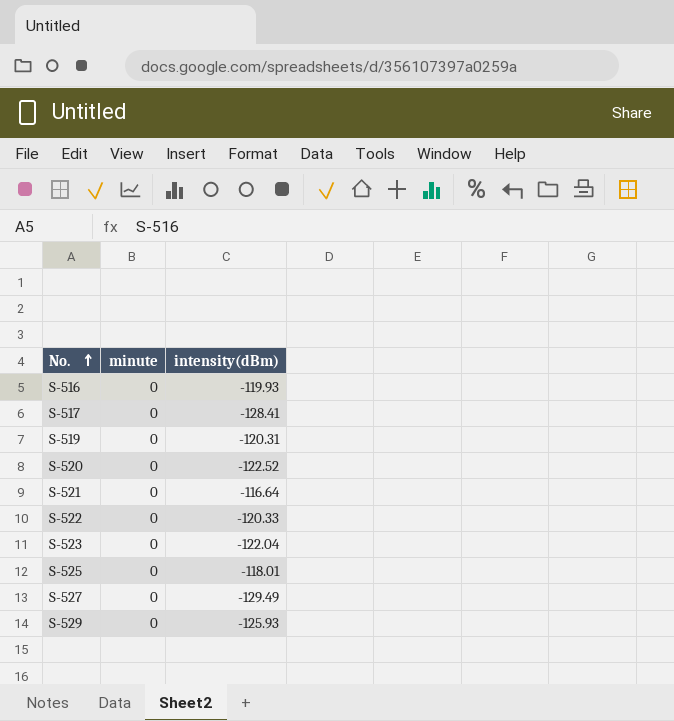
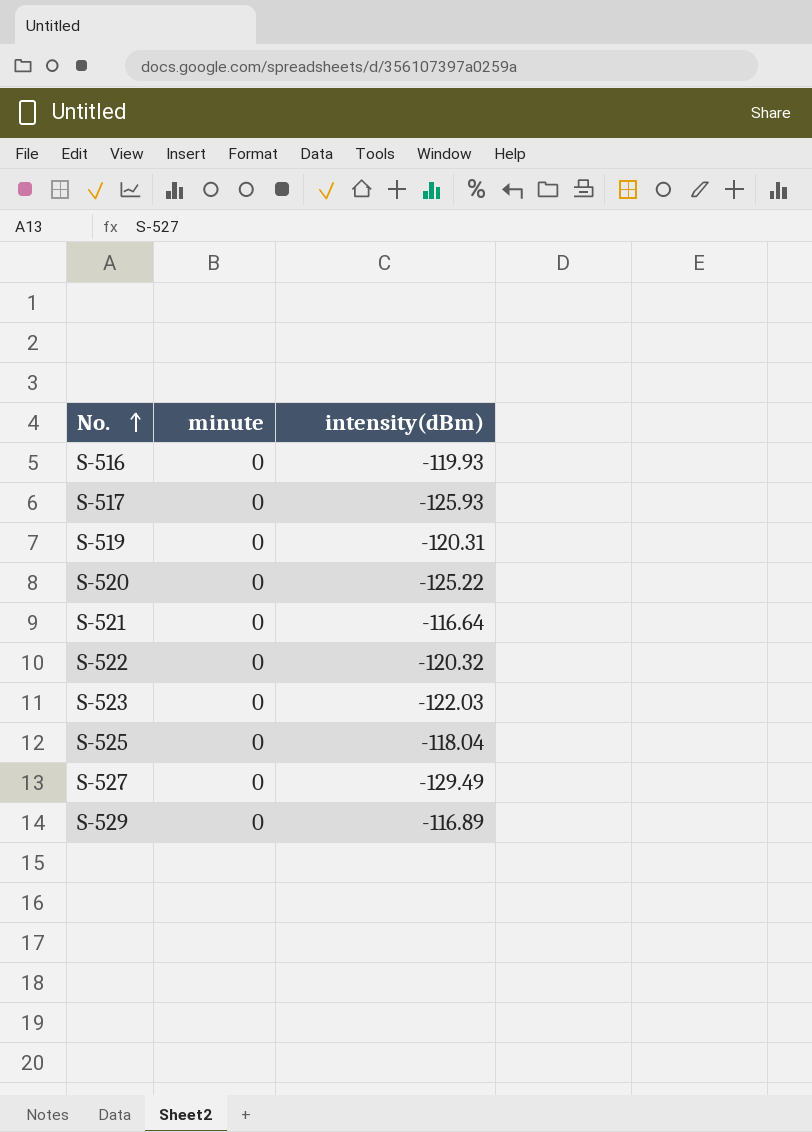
S-517 | intensity(dBm): -128.41 -> -125.93
S-520 | intensity(dBm): -122.52 -> -125.22
S-522 | intensity(dBm): -120.33 -> -120.32
S-523 | intensity(dBm): -122.04 -> -122.03
S-525 | intensity(dBm): -118.01 -> -118.04
S-529 | intensity(dBm): -125.93 -> -116.89

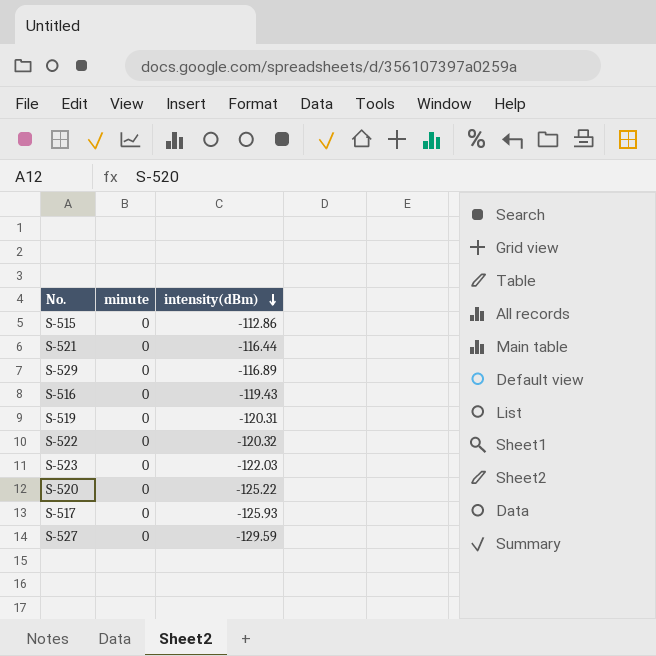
row order: No. ascending -> intensity(dBm) descending
row S-525: 0 | -118.04 -> none
row S-515: none -> 0 | -112.86
S-521 | intensity(dBm): -116.64 -> -116.44
S-516 | intensity(dBm): -119.93 -> -119.43
S-527 | intensity(dBm): -129.49 -> -129.59

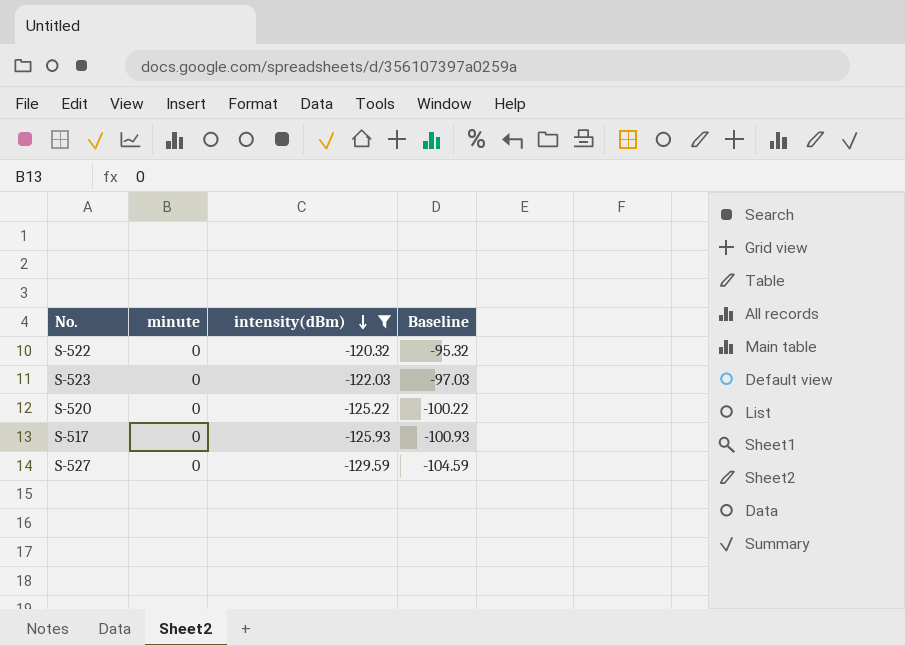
filter: none -> intensity(dBm) <= -120.32
column Baseline | formula: none -> [intensity(dBm)] + 25

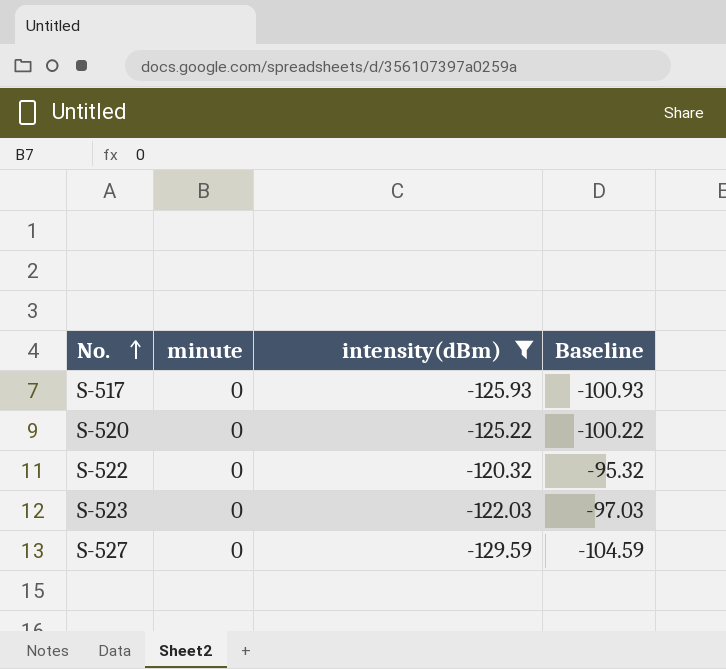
row order: intensity(dBm) descending -> No. ascending

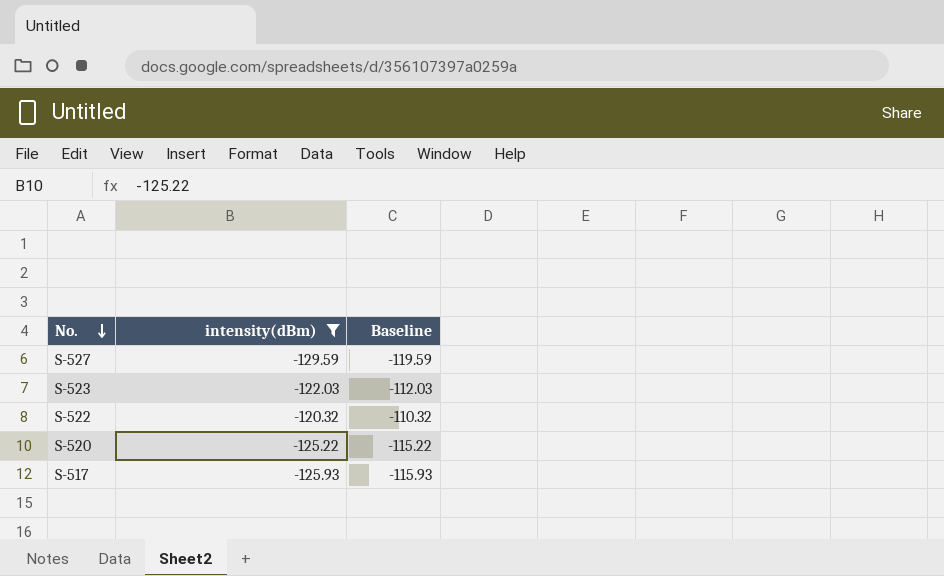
row order: No. ascending -> No. descending
column minute | position: 2 -> none
column Baseline | formula: [intensity(dBm)] + 25 -> [intensity(dBm)] + 10

